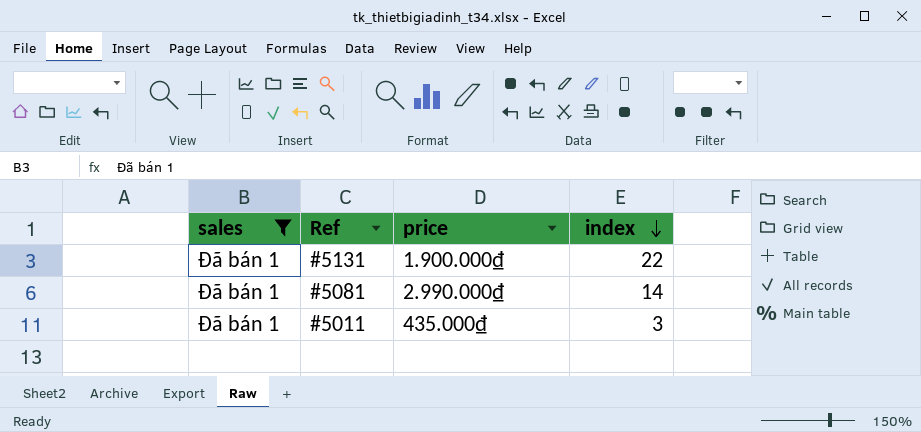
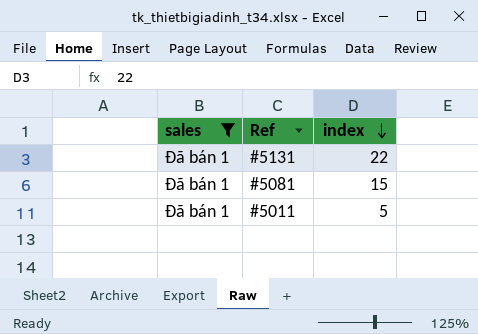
column price | position: 3 -> none
#5081 | index: 14 -> 15
#5011 | index: 3 -> 5

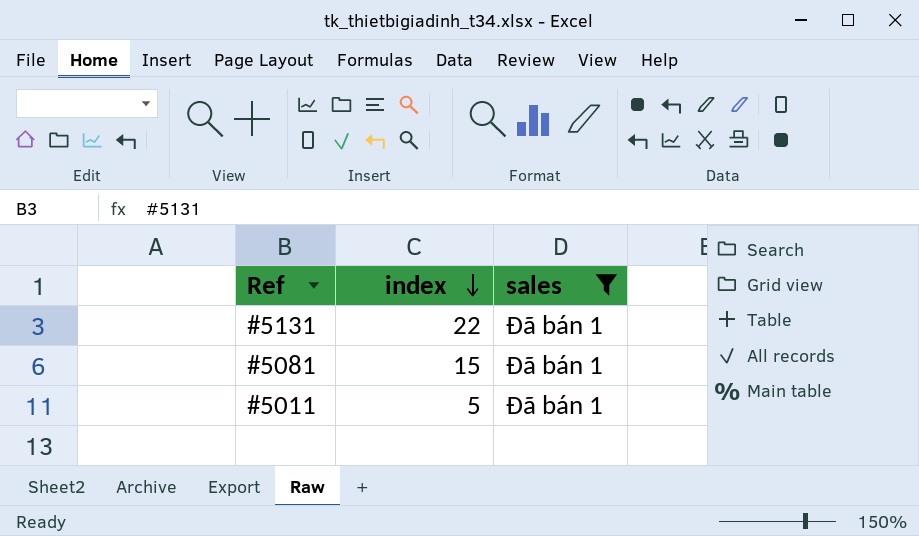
column sales | position: 1 -> 3

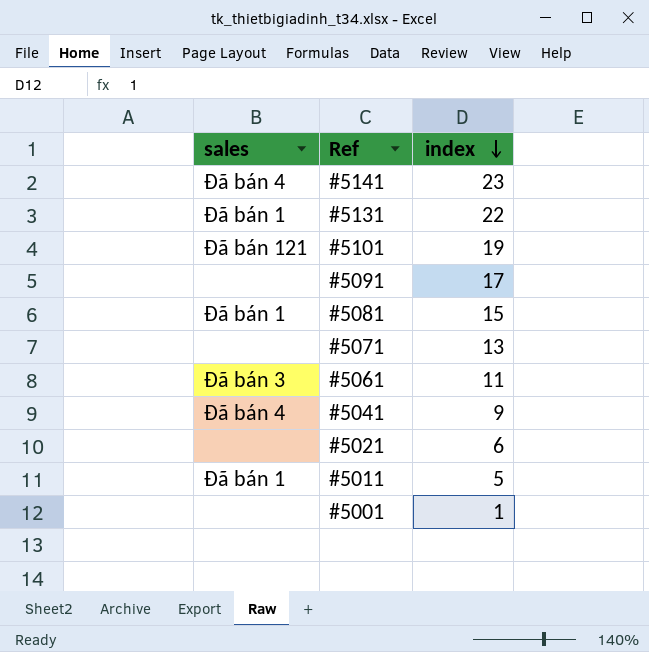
filter: sales = Đã bán 1 -> none
column sales | position: 3 -> 1

